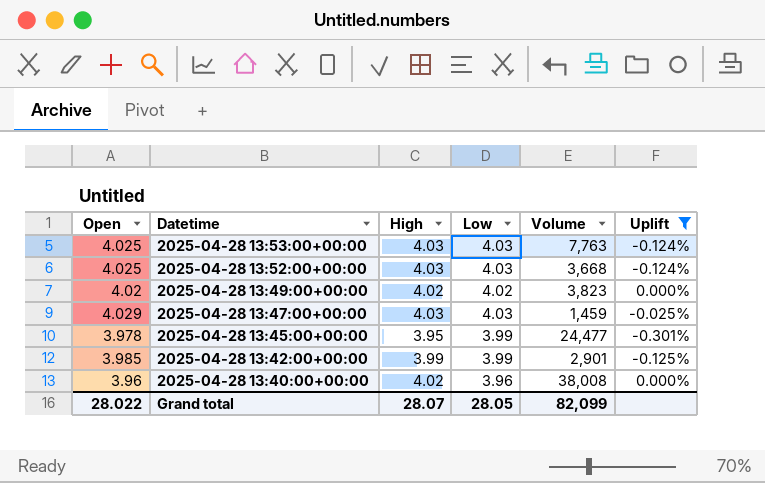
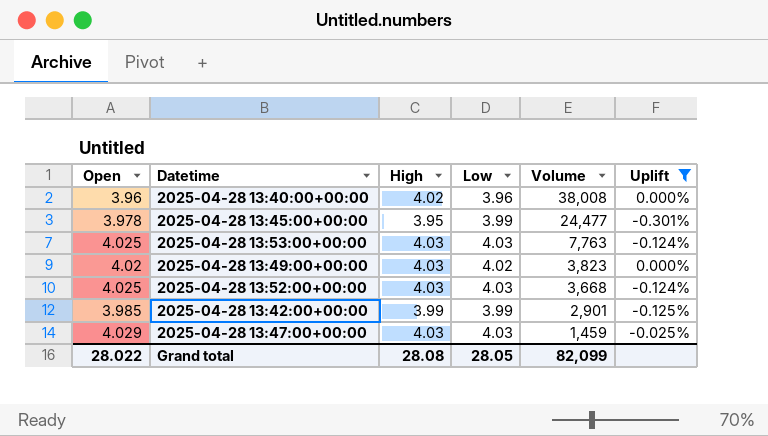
row order: Datetime descending -> Volume descending
2025-04-28 13:49:00+00:00 | High: 4.02 -> 4.03
Grand total | High: 28.07 -> 28.08

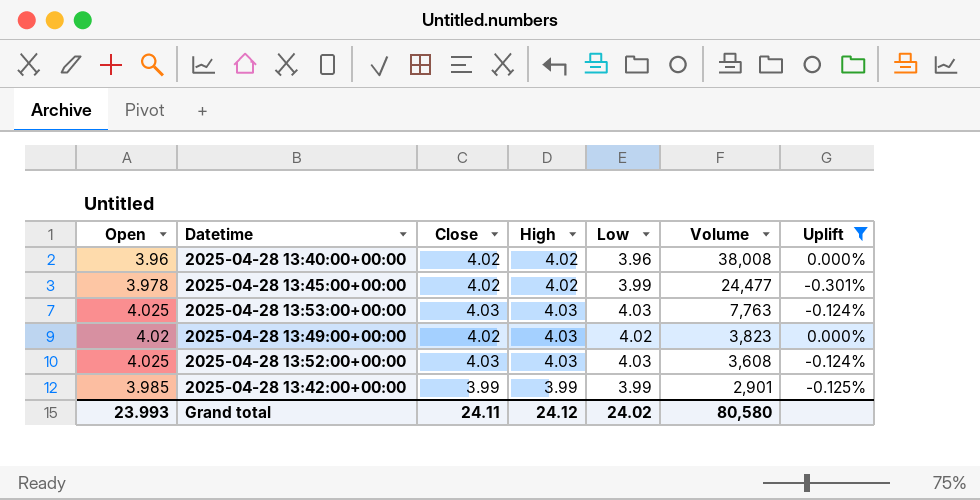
column Close | position: none -> 3
row 2025-04-28 13:47:00+00:00: 4.029 | 4.03 | 4.03 | 1,459 | -0.025% -> none
2025-04-28 13:45:00+00:00 | High: 3.95 -> 4.02
2025-04-28 13:52:00+00:00 | Volume: 3,668 -> 3,608
Grand total | Open: 28.022 -> 23.993
Grand total | High: 28.08 -> 24.12
Grand total | Low: 28.05 -> 24.02
Grand total | Volume: 82,099 -> 80,580

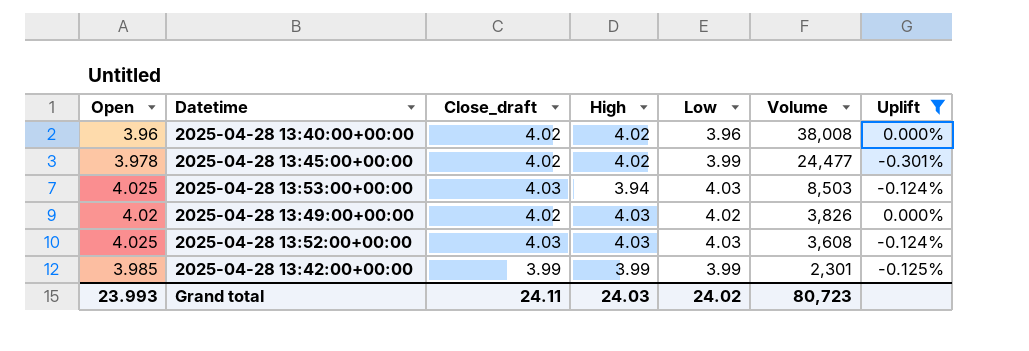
column name: Close -> Close_draft
2025-04-28 13:53:00+00:00 | High: 4.03 -> 3.94
2025-04-28 13:53:00+00:00 | Volume: 7,763 -> 8,503
2025-04-28 13:49:00+00:00 | Volume: 3,823 -> 3,826
2025-04-28 13:42:00+00:00 | Volume: 2,901 -> 2,301
Grand total | High: 24.12 -> 24.03
Grand total | Volume: 80,580 -> 80,723

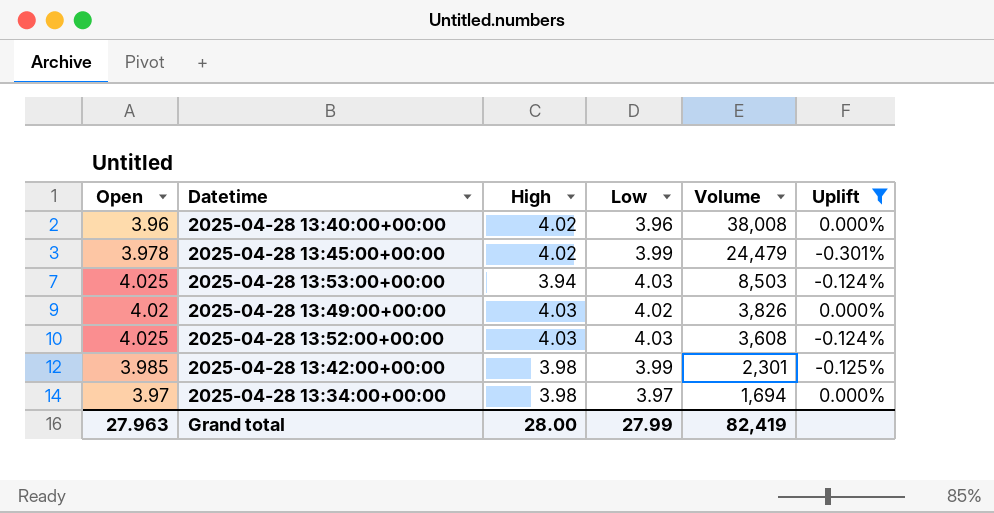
column Close_draft | position: 3 -> none
2025-04-28 13:45:00+00:00 | Volume: 24,477 -> 24,479
2025-04-28 13:42:00+00:00 | High: 3.99 -> 3.98
row 2025-04-28 13:34:00+00:00: none -> 3.97 | 3.98 | 3.97 | 1,694 | 0.000%
Grand total | Open: 23.993 -> 27.963
Grand total | High: 24.03 -> 28.00
Grand total | Low: 24.02 -> 27.99
Grand total | Volume: 80,723 -> 82,419

